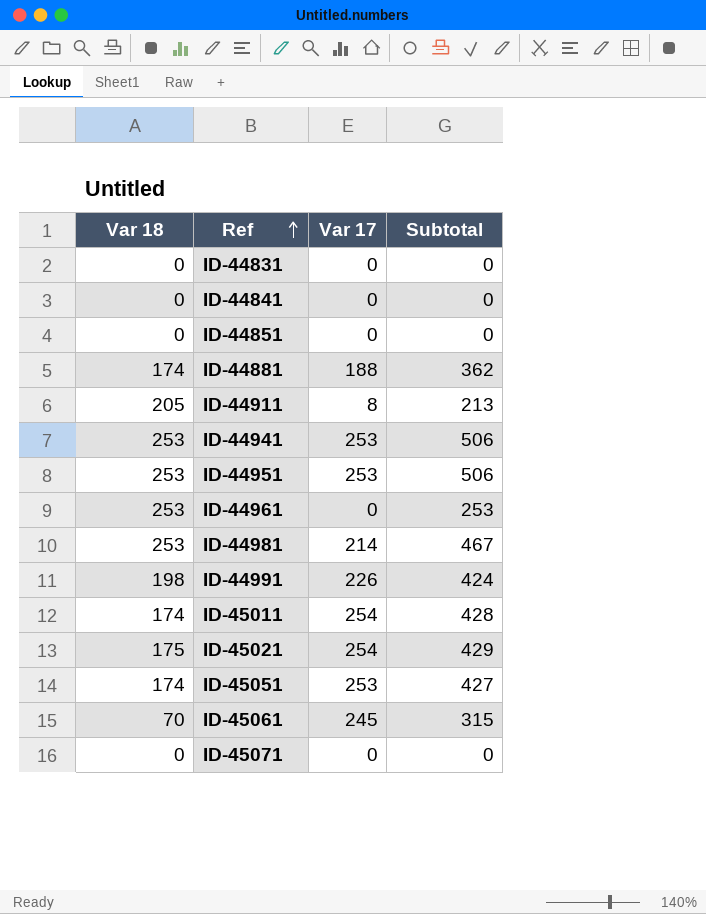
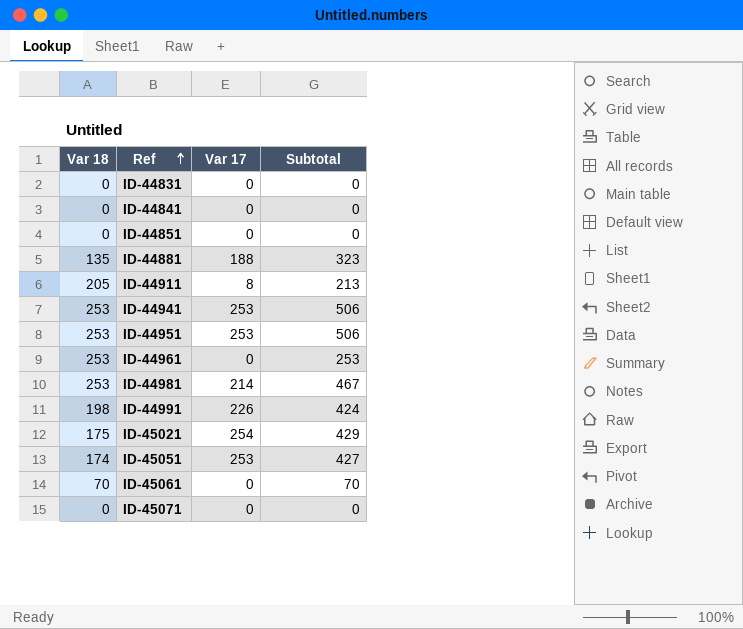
row ID-45011: 174 | 254 | 428 -> none
ID-44881 | Var 18: 174 -> 135
ID-44881 | Subtotal: 362 -> 323
ID-45061 | Var 17: 245 -> 0
ID-45061 | Subtotal: 315 -> 70

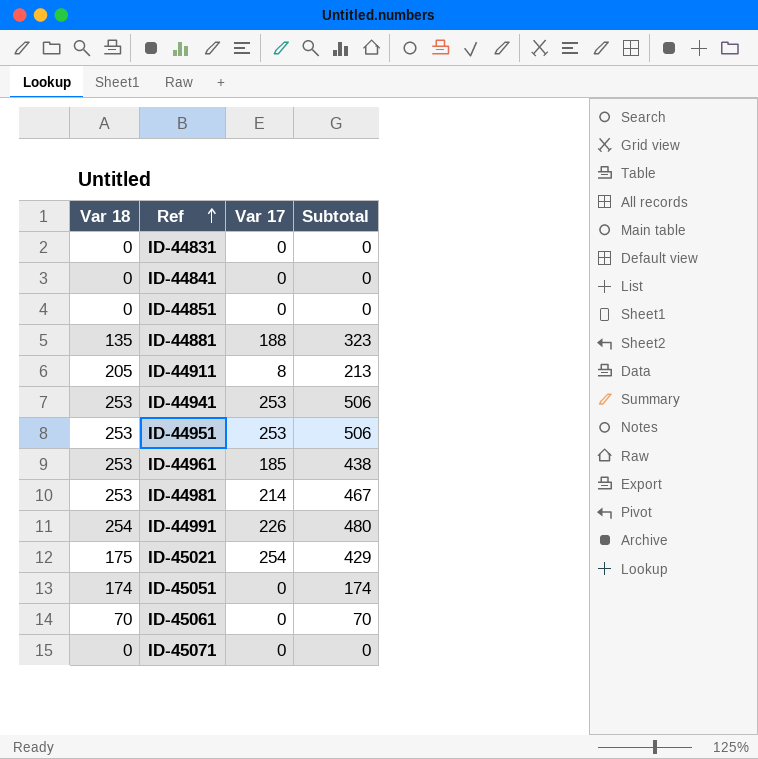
ID-44961 | Var 17: 0 -> 185
ID-44961 | Subtotal: 253 -> 438
ID-44991 | Var 18: 198 -> 254
ID-44991 | Subtotal: 424 -> 480
ID-45051 | Var 17: 253 -> 0
ID-45051 | Subtotal: 427 -> 174

